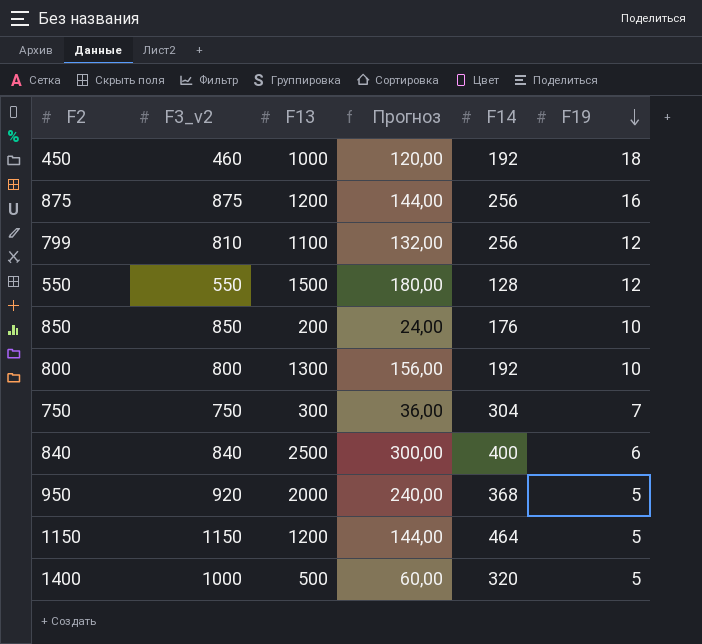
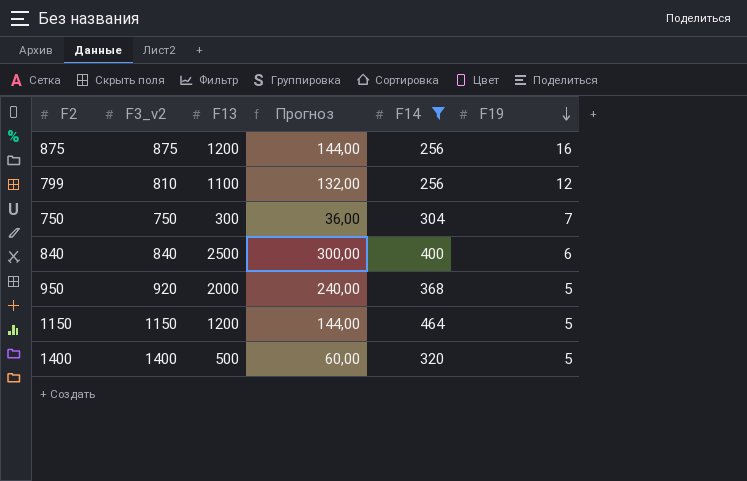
filter: none -> F14 >= 256
1400 | F3_v2: 1000 -> 1400

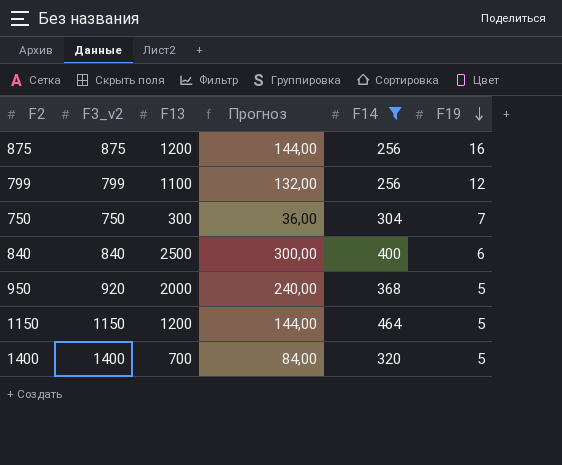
799 | F3_v2: 810 -> 799
1400 | F13: 500 -> 700
1400 | Прогноз: 60,00 -> 84,00

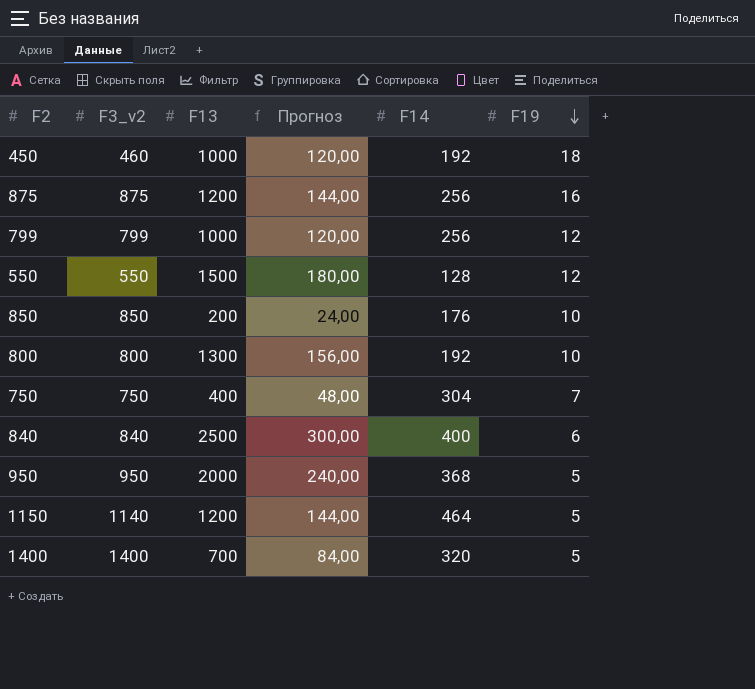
filter: F14 >= 256 -> none
799 | F13: 1100 -> 1000
799 | Прогноз: 132,00 -> 120,00
750 | F13: 300 -> 400
750 | Прогноз: 36,00 -> 48,00
950 | F3_v2: 920 -> 950
1150 | F3_v2: 1150 -> 1140

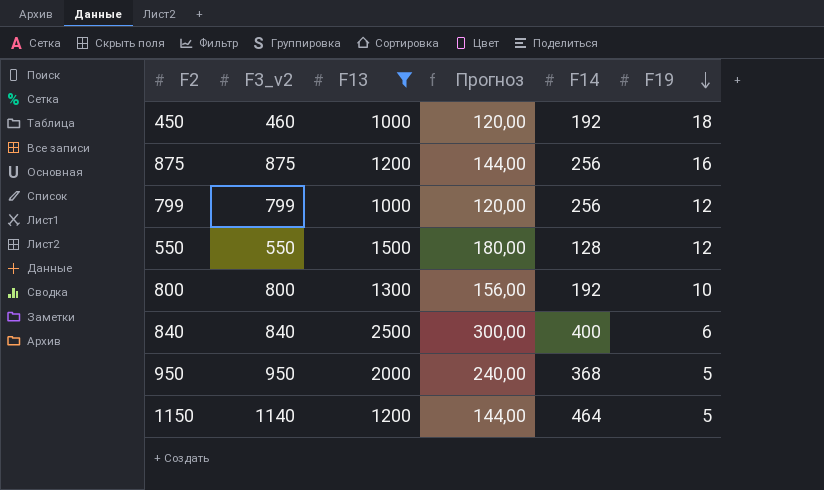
filter: none -> F13 >= 1000

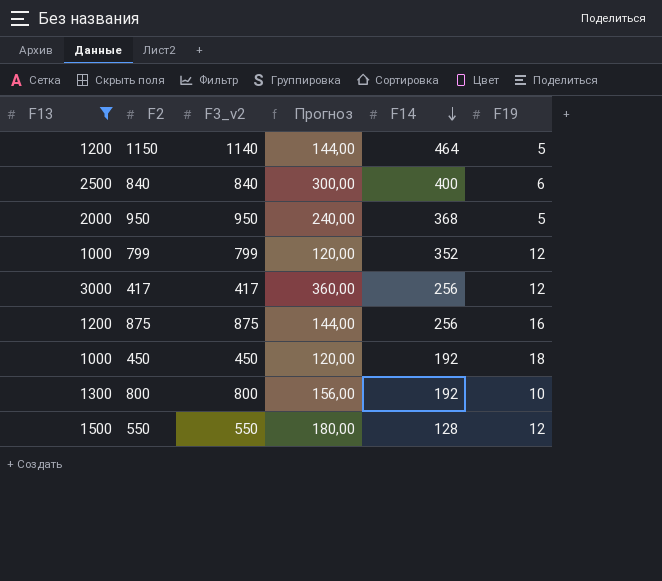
row order: F19 descending -> F14 descending
column F13 | position: 3 -> 1
799 | F14: 256 -> 352
row 417: none -> 3000 | 417 | 360,00 | 256 | 12
450 | F3_v2: 460 -> 450

